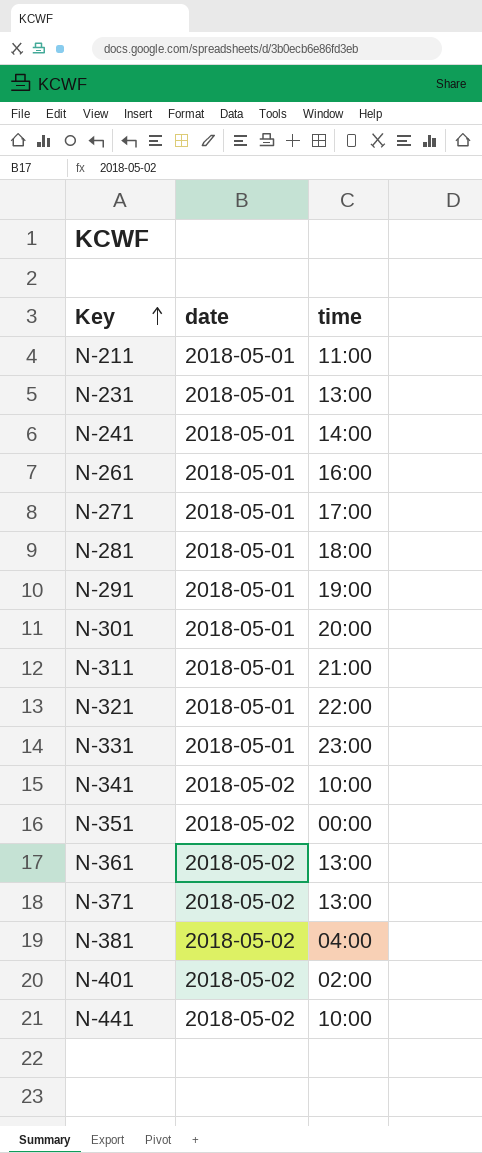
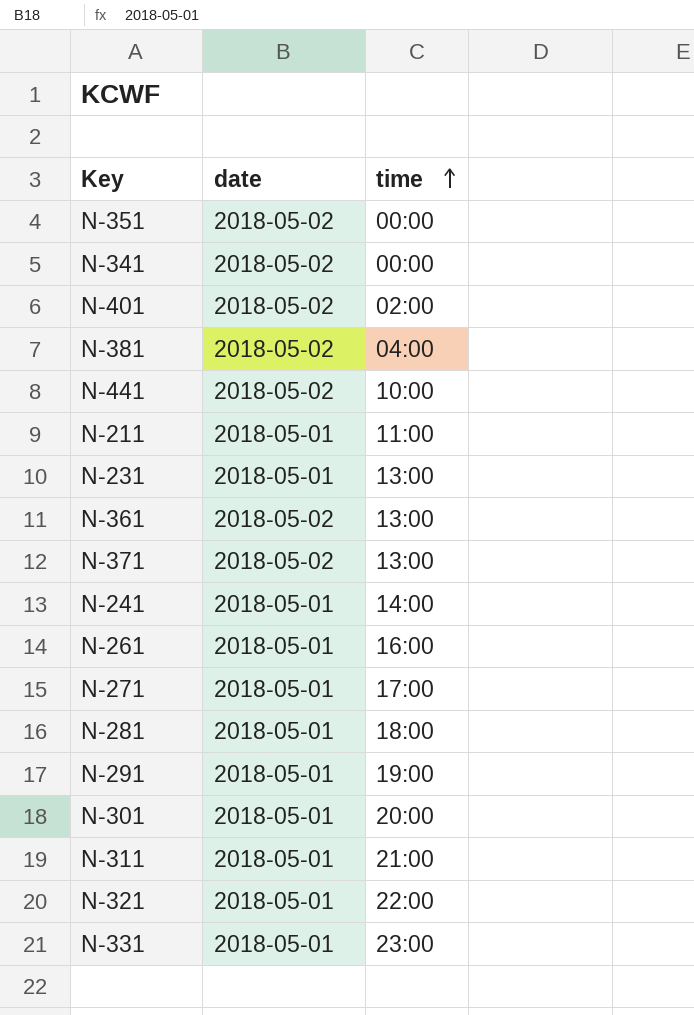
row order: Key ascending -> time ascending
N-341 | time: 10:00 -> 00:00

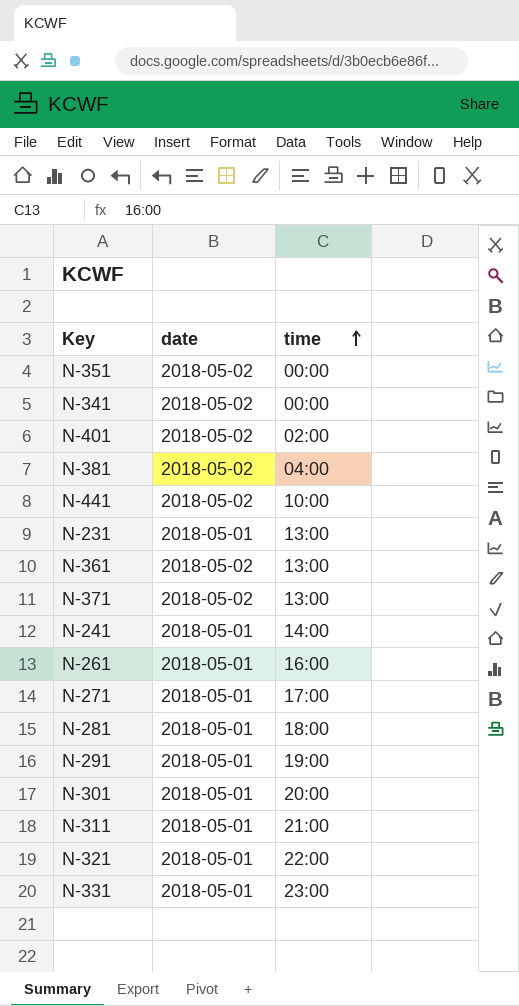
row N-211: 2018-05-01 | 11:00 -> none

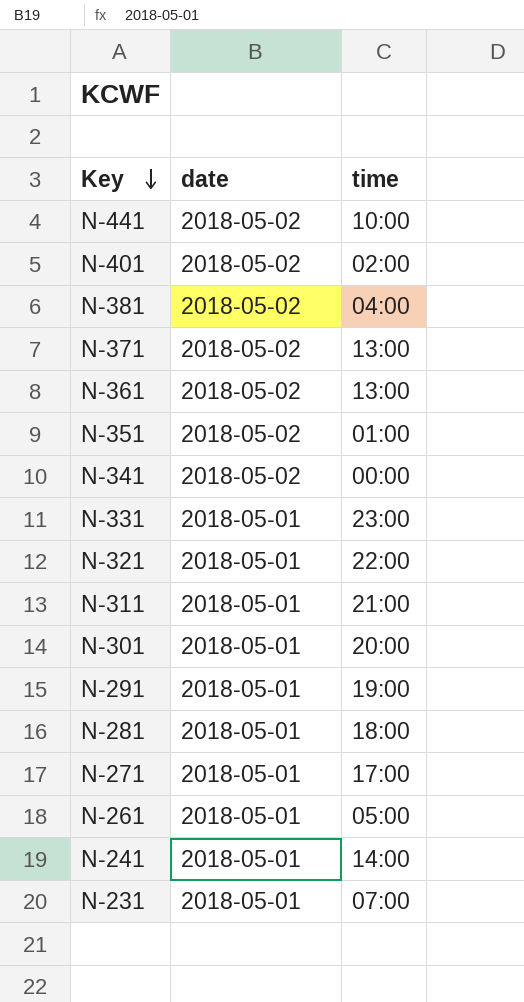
row order: time ascending -> Key descending
N-351 | time: 00:00 -> 01:00
N-261 | time: 16:00 -> 05:00
N-231 | time: 13:00 -> 07:00

